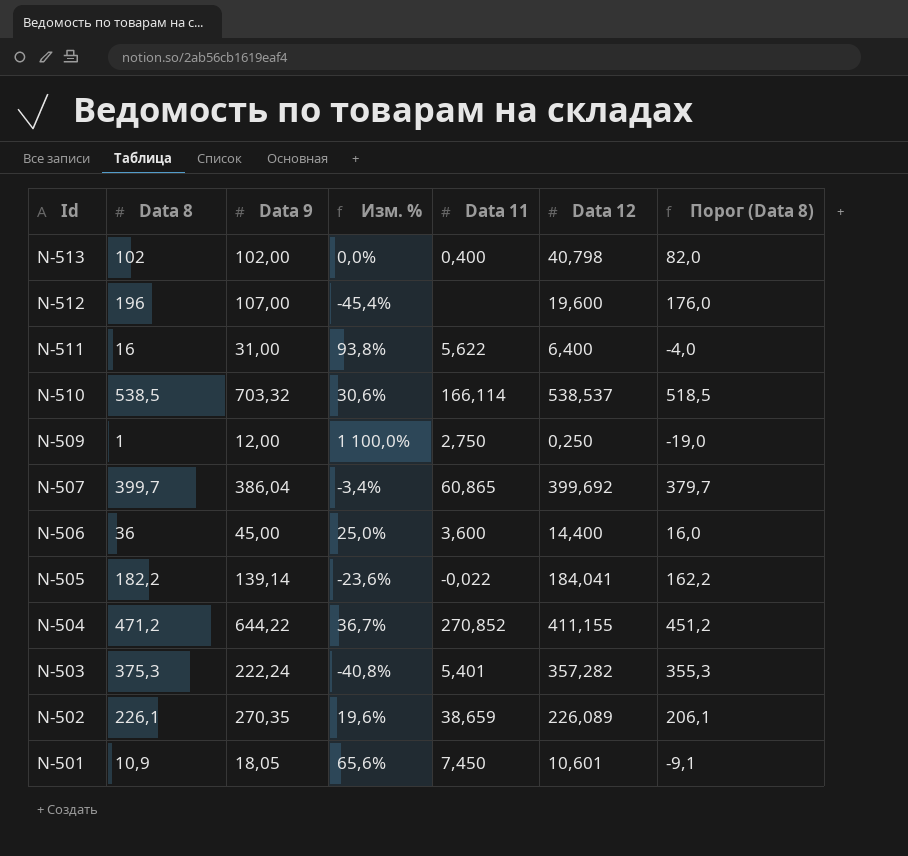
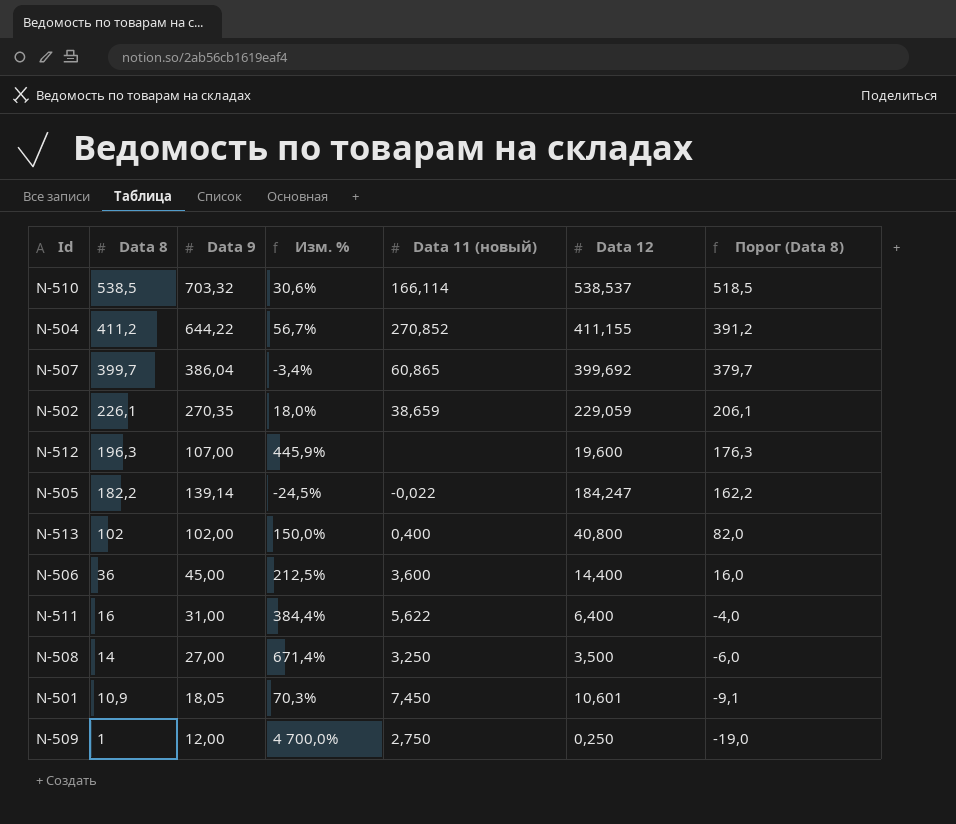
row order: Id descending -> Data 8 descending
column Изм. % | formula: ([Data 9] - [Data 8]) / [Data 8] -> ([Data 9] - [Data 12]) / [Data 12]
column name: Data 11 -> Data 11 (новый)
row N-503: 375,3 | 222,24 | -40,8% | 5,401 | 357,282 | 355,3 -> none
N-504 | Data 8: 471,2 -> 411,2
N-504 | Порог (Data 8): 451,2 -> 391,2
N-502 | Data 12: 226,089 -> 229,059
N-512 | Data 8: 196 -> 196,3
N-512 | Порог (Data 8): 176,0 -> 176,3
N-505 | Data 12: 184,041 -> 184,247
N-513 | Data 12: 40,798 -> 40,800
row N-508: none -> 14 | 27,00 | 671,4% | 3,250 | 3,500 | -6,0

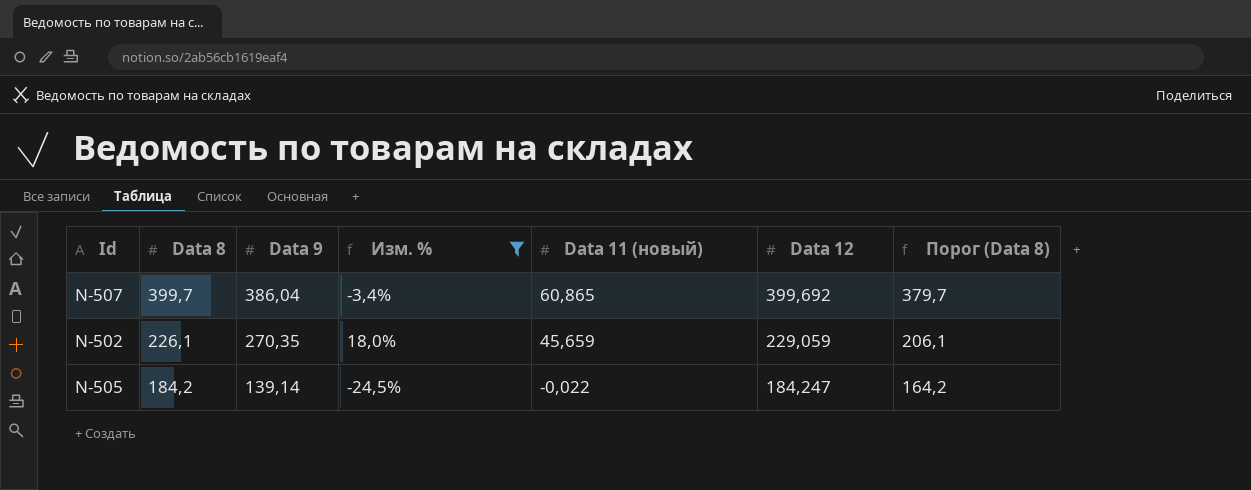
filter: none -> Изм. % <= 18,0%
N-502 | Data 11 (новый): 38,659 -> 45,659
N-505 | Data 8: 182,2 -> 184,2
N-505 | Порог (Data 8): 162,2 -> 164,2

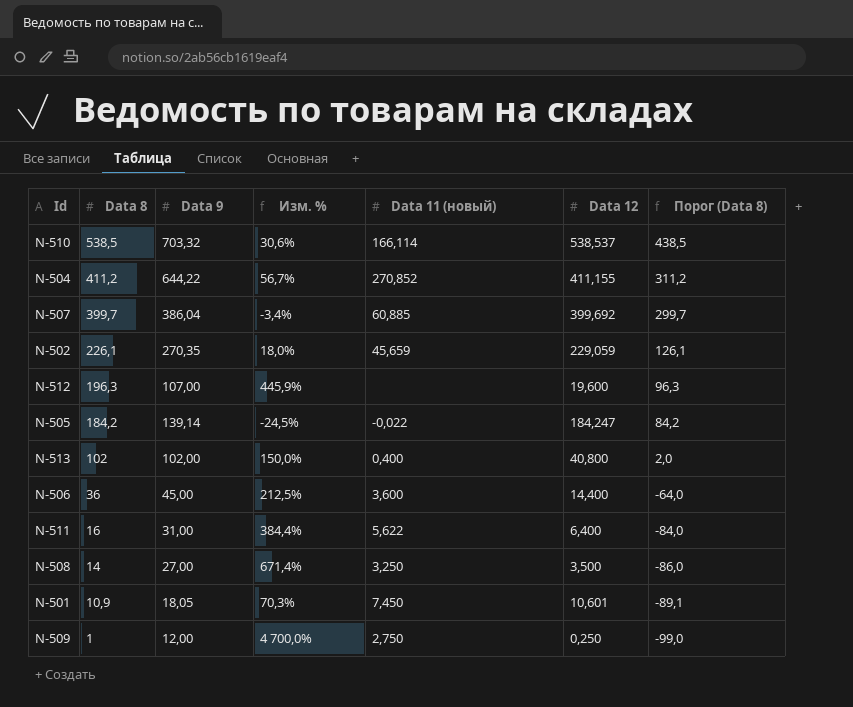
filter: Изм. % <= 18,0% -> none
column Порог (Data 8) | formula: [Data 8] - 20 -> [Data 8] - 100
N-507 | Data 11 (новый): 60,865 -> 60,885

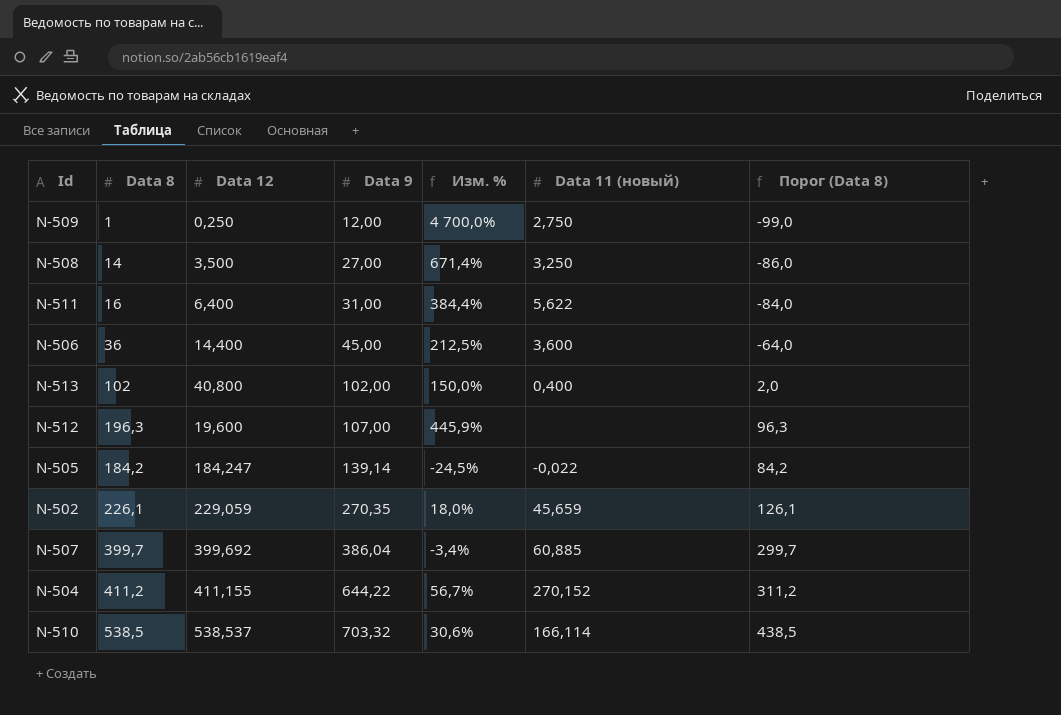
row order: Data 8 descending -> Data 9 ascending
column Data 12 | position: 6 -> 3
row N-501: 10,9 | 18,05 | 70,3% | 7,450 | 10,601 | -89,1 -> none
N-504 | Data 11 (новый): 270,852 -> 270,152

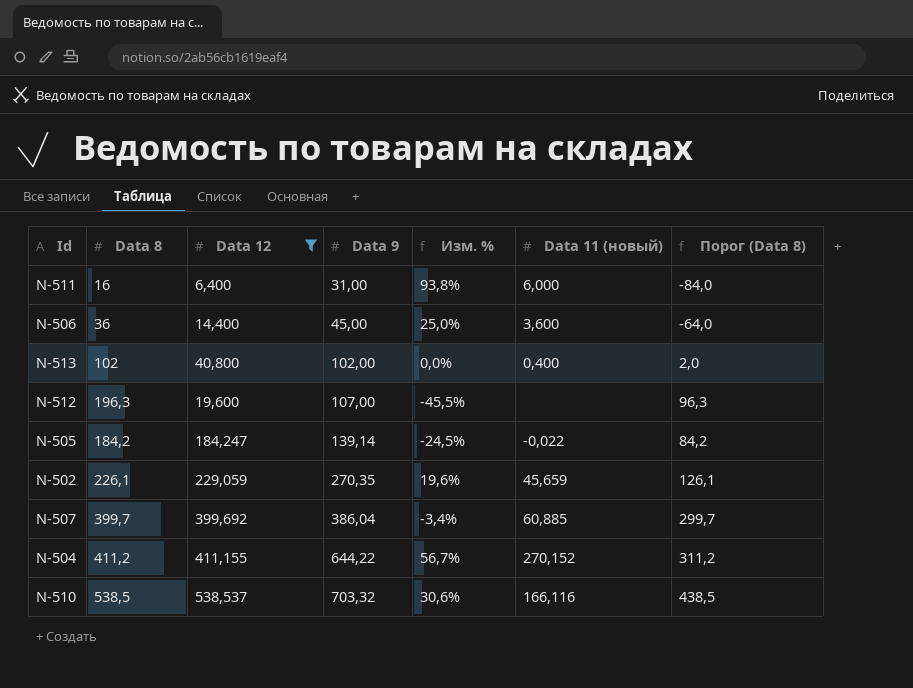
filter: none -> Data 12 >= 6,400
column Изм. % | formula: ([Data 9] - [Data 12]) / [Data 12] -> ([Data 9] - [Data 8]) / [Data 8]
N-511 | Data 11 (новый): 5,622 -> 6,000
N-510 | Data 11 (новый): 166,114 -> 166,116

